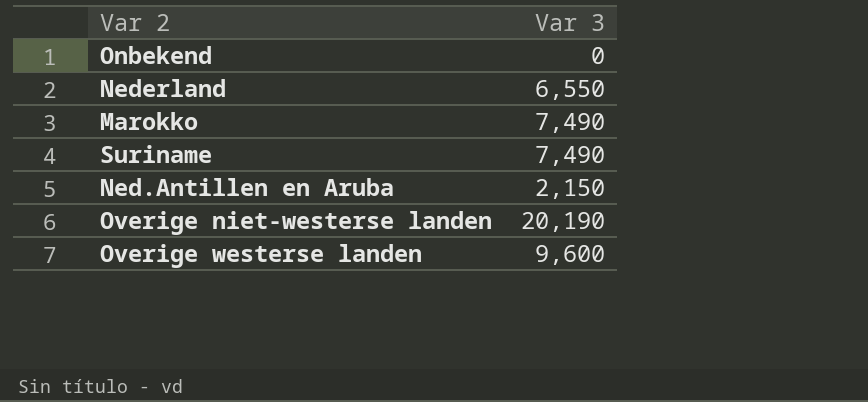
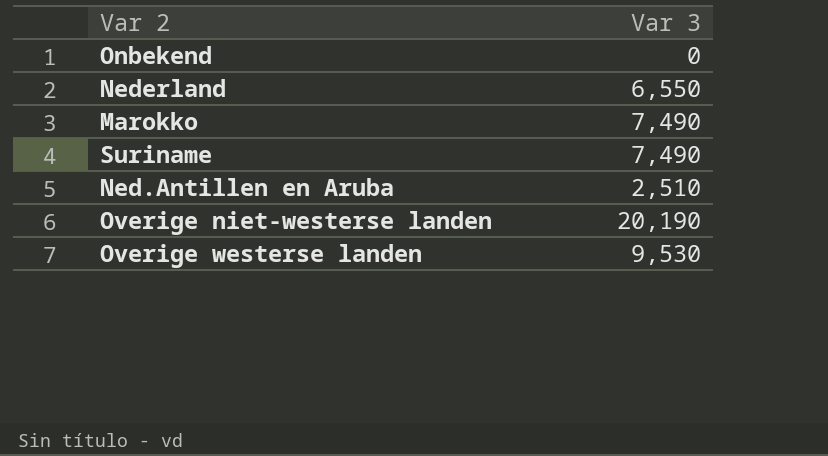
Ned.Antillen en Aruba | Var 3: 2,150 -> 2,510
Overige westerse landen | Var 3: 9,600 -> 9,530

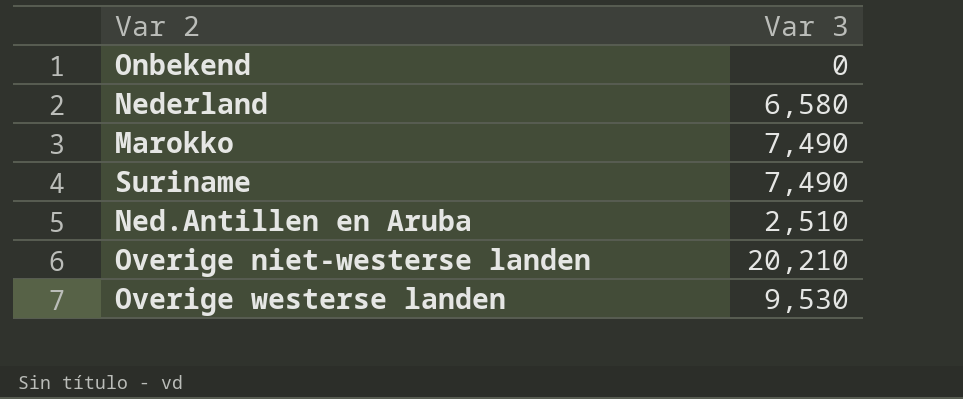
Nederland | Var 3: 6,550 -> 6,580
Overige niet-westerse landen | Var 3: 20,190 -> 20,210

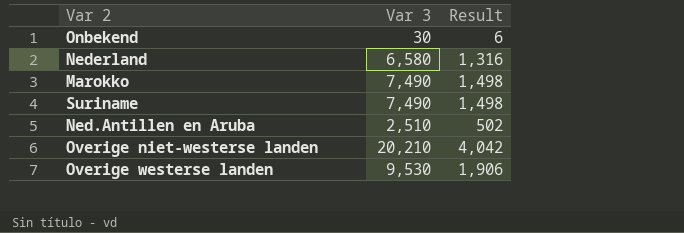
column Result | formula: none -> [Var 3] * 0.2
Onbekend | Var 3: 0 -> 30

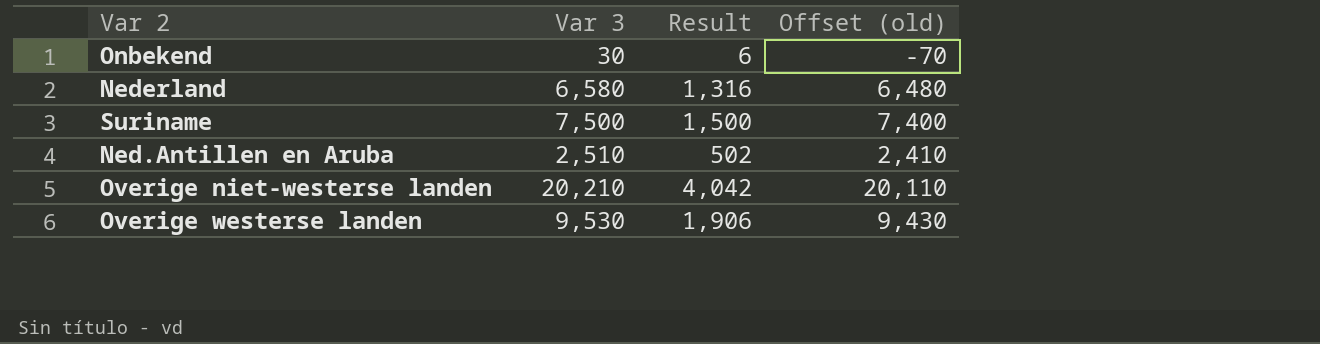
column Offset (old) | formula: none -> [Var 3] - 100
row Marokko: 7,490 | 1,498 -> none
Suriname | Var 3: 7,490 -> 7,500
Suriname | Result: 1,498 -> 1,500

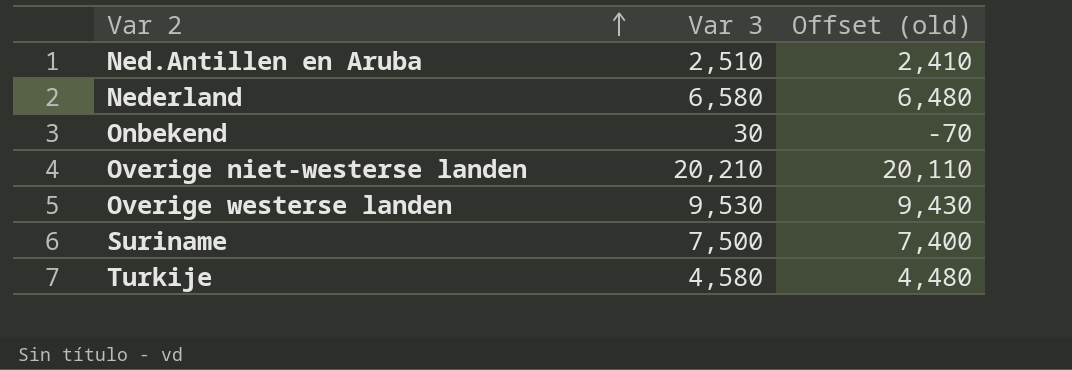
row order: none -> Var 2 ascending
column Result | formula: [Var 3] * 0.2 -> none
row Turkije: none -> 4,580 | 4,480

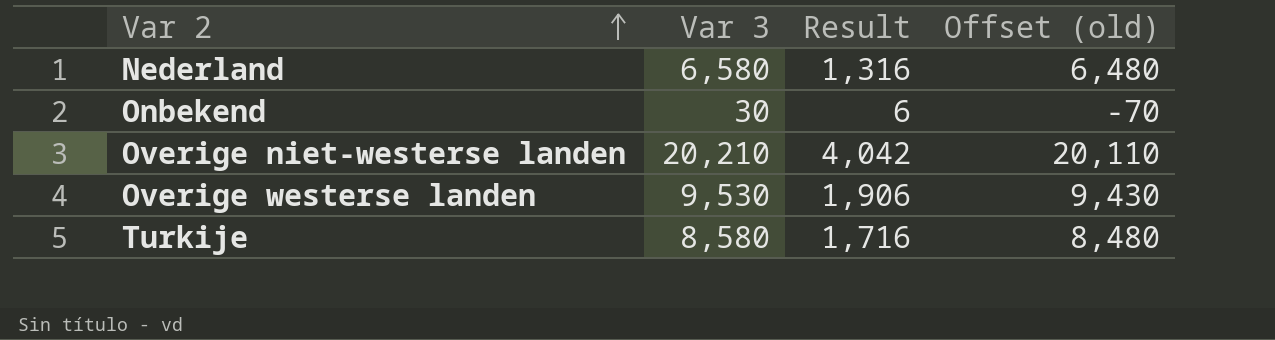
column Result | formula: none -> [Var 3] * 0.2
row Ned.Antillen en Aruba: 2,510 | 2,410 -> none
row Suriname: 7,500 | 7,400 -> none
Turkije | Var 3: 4,580 -> 8,580
Turkije | Offset (old): 4,480 -> 8,480

